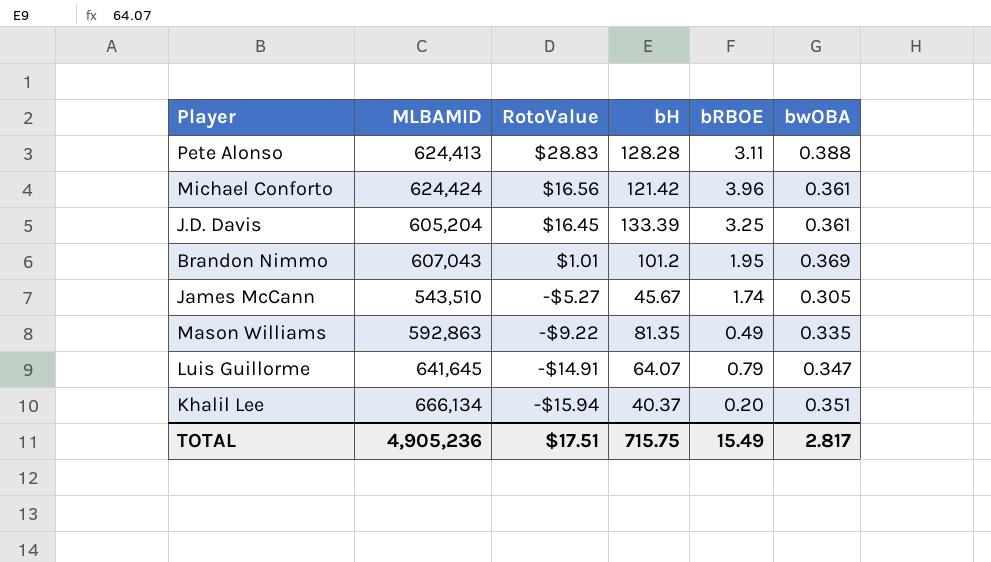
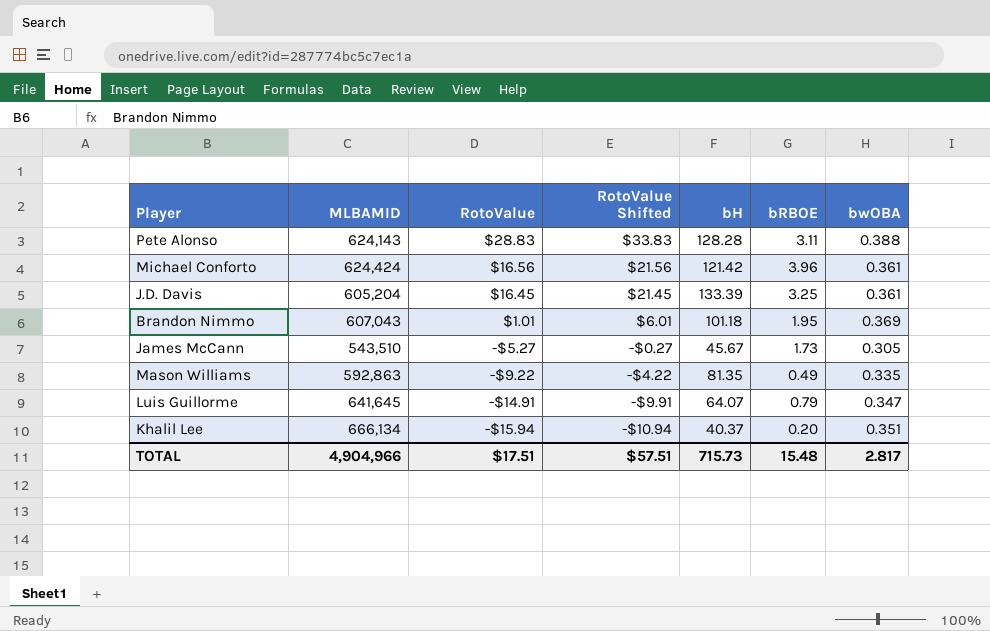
column RotoValue Shifted | formula: none -> [RotoValue] + 5
Pete Alonso | MLBAMID: 624,413 -> 624,143
Brandon Nimmo | bH: 101.2 -> 101.18
James McCann | bRBOE: 1.74 -> 1.73
TOTAL | MLBAMID: 4,905,236 -> 4,904,966
TOTAL | bH: 715.75 -> 715.73
TOTAL | bRBOE: 15.49 -> 15.48

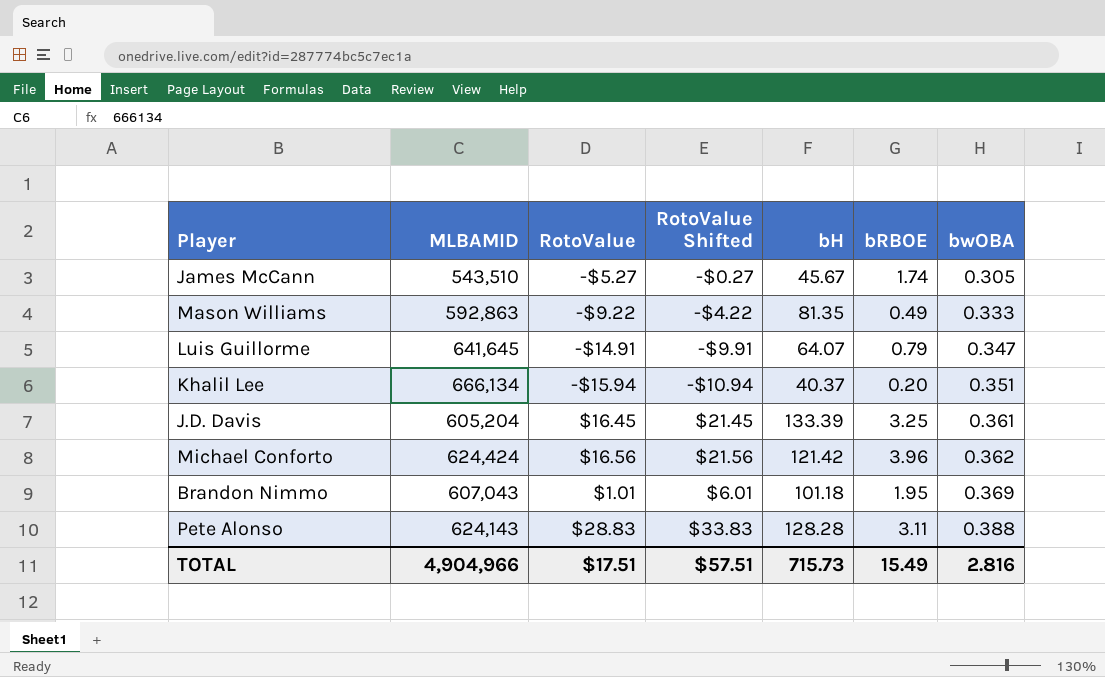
row order: RotoValue descending -> bwOBA ascending
James McCann | bRBOE: 1.73 -> 1.74
Mason Williams | bwOBA: 0.335 -> 0.333
Michael Conforto | bwOBA: 0.361 -> 0.362
TOTAL | bRBOE: 15.48 -> 15.49
TOTAL | bwOBA: 2.817 -> 2.816

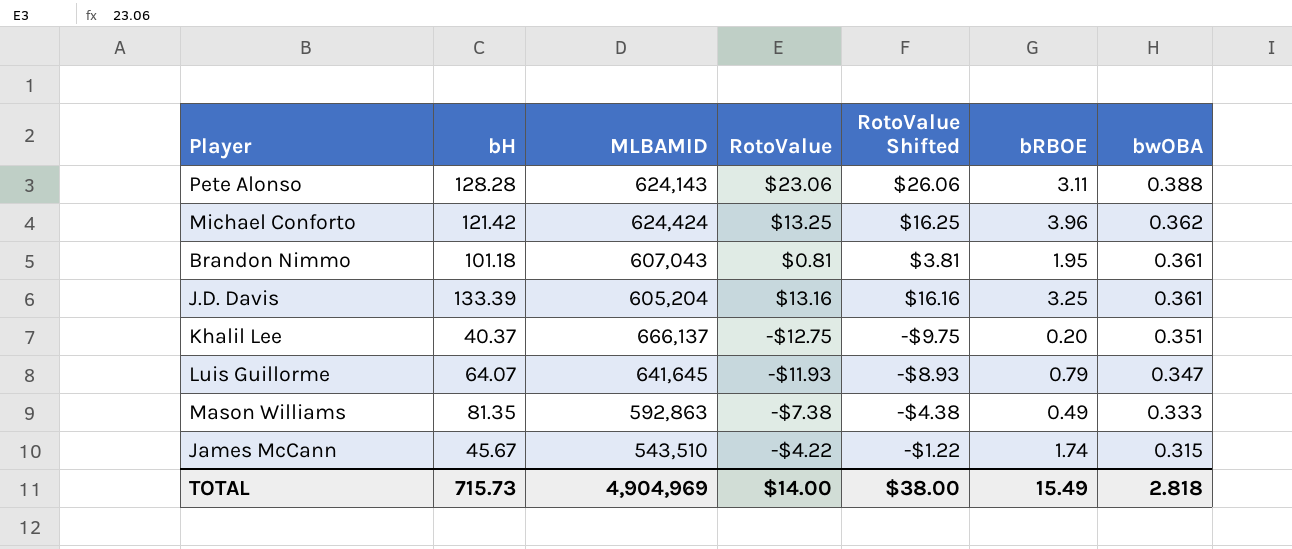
row order: bwOBA ascending -> bwOBA descending
column bH | position: 5 -> 2
column RotoValue Shifted | formula: [RotoValue] + 5 -> [RotoValue] + 3
Pete Alonso | RotoValue: $28.83 -> $23.06
Michael Conforto | RotoValue: $16.56 -> $13.25
Brandon Nimmo | RotoValue: $1.01 -> $0.81
Brandon Nimmo | bwOBA: 0.369 -> 0.361
J.D. Davis | RotoValue: $16.45 -> $13.16
Khalil Lee | MLBAMID: 666,134 -> 666,137
Khalil Lee | RotoValue: -$15.94 -> -$12.75
Luis Guillorme | RotoValue: -$14.91 -> -$11.93
Mason Williams | RotoValue: -$9.22 -> -$7.38
James McCann | RotoValue: -$5.27 -> -$4.22
James McCann | bwOBA: 0.305 -> 0.315
TOTAL | MLBAMID: 4,904,966 -> 4,904,969
TOTAL | RotoValue: $17.51 -> $14.00
TOTAL | RotoValue Shifted: $57.51 -> $38.00
TOTAL | bwOBA: 2.816 -> 2.818

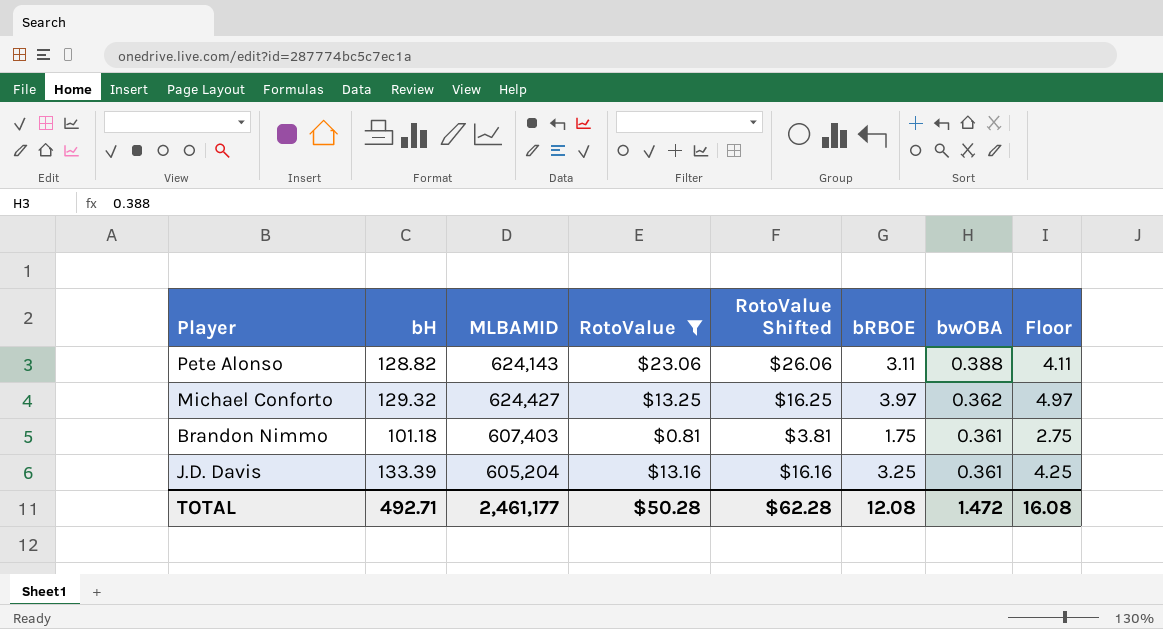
filter: none -> RotoValue >= $0.81
column Floor | formula: none -> [bRBOE] + 1
Pete Alonso | bH: 128.28 -> 128.82
Michael Conforto | bH: 121.42 -> 129.32
Michael Conforto | MLBAMID: 624,424 -> 624,427
Michael Conforto | bRBOE: 3.96 -> 3.97
Brandon Nimmo | MLBAMID: 607,043 -> 607,403
Brandon Nimmo | bRBOE: 1.95 -> 1.75
TOTAL | bH: 715.73 -> 492.71
TOTAL | MLBAMID: 4,904,969 -> 2,461,177
TOTAL | RotoValue: $14.00 -> $50.28
TOTAL | RotoValue Shifted: $38.00 -> $62.28
TOTAL | bRBOE: 15.49 -> 12.08
TOTAL | bwOBA: 2.818 -> 1.472

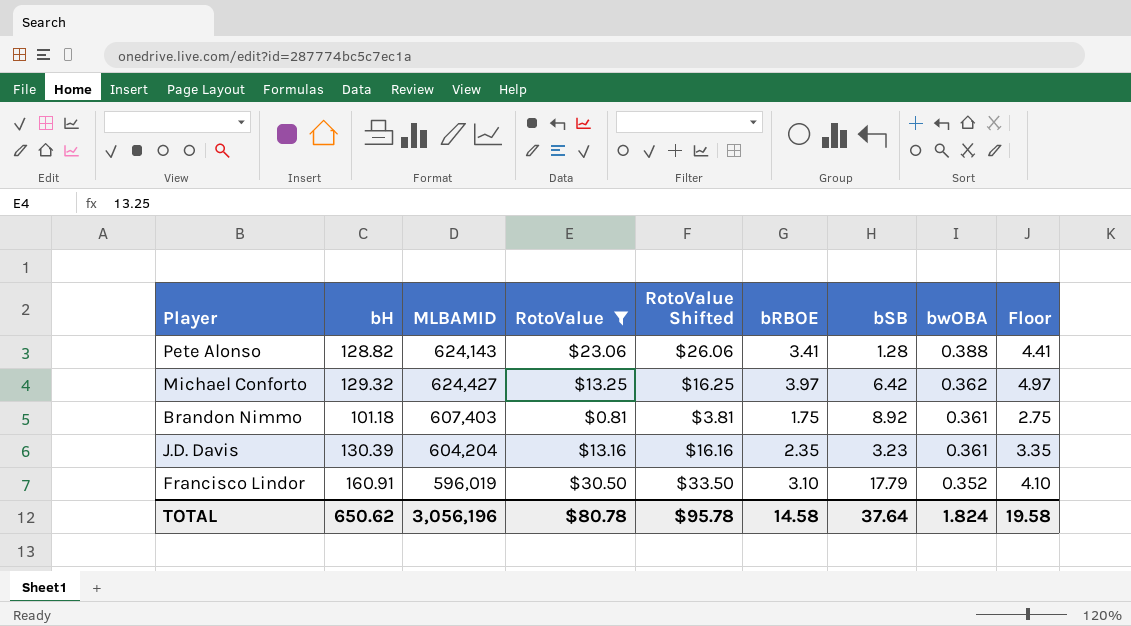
column bSB | position: none -> 7
Pete Alonso | bRBOE: 3.11 -> 3.41
Pete Alonso | Floor: 4.11 -> 4.41
J.D. Davis | bH: 133.39 -> 130.39
J.D. Davis | MLBAMID: 605,204 -> 604,204
J.D. Davis | bRBOE: 3.25 -> 2.35
J.D. Davis | Floor: 4.25 -> 3.35
row Francisco Lindor: none -> 160.91 | 596,019 | $30.50 | $33.50 | 3.10 | 17.79 | 0.352 | 4.10
TOTAL | bH: 492.71 -> 650.62
TOTAL | MLBAMID: 2,461,177 -> 3,056,196
TOTAL | RotoValue: $50.28 -> $80.78
TOTAL | RotoValue Shifted: $62.28 -> $95.78
TOTAL | bRBOE: 12.08 -> 14.58
TOTAL | bwOBA: 1.472 -> 1.824
TOTAL | Floor: 16.08 -> 19.58

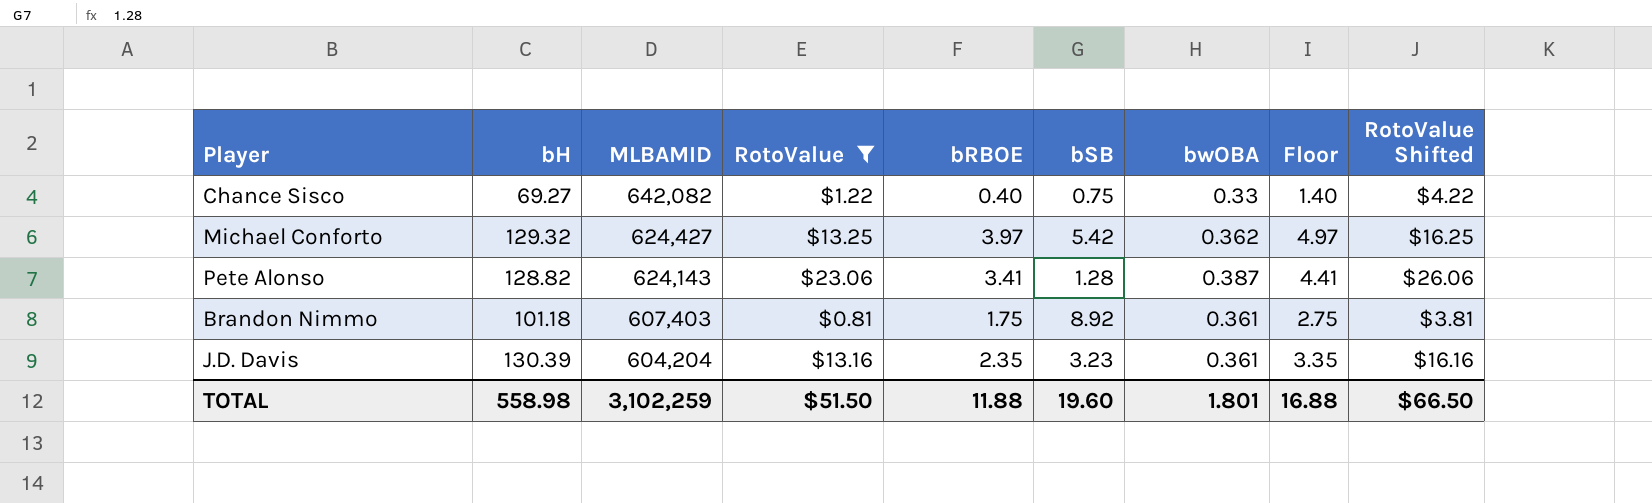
row order: bwOBA descending -> MLBAMID descending
column RotoValue Shifted | position: 5 -> 9
row Francisco Lindor: 160.91 | 596,019 | $30.50 | $33.50 | 3.10 | 17.79 | 0.352 | 4.10 -> none
row Chance Sisco: none -> 69.27 | 642,082 | $1.22 | 0.40 | 0.75 | 0.33 | 1.40 | $4.22
Michael Conforto | bSB: 6.42 -> 5.42
Pete Alonso | bwOBA: 0.388 -> 0.387
TOTAL | bH: 650.62 -> 558.98
TOTAL | MLBAMID: 3,056,196 -> 3,102,259
TOTAL | RotoValue: $80.78 -> $51.50
TOTAL | bRBOE: 14.58 -> 11.88
TOTAL | bSB: 37.64 -> 19.60
TOTAL | bwOBA: 1.824 -> 1.801
TOTAL | Floor: 19.58 -> 16.88
TOTAL | RotoValue Shifted: $95.78 -> $66.50

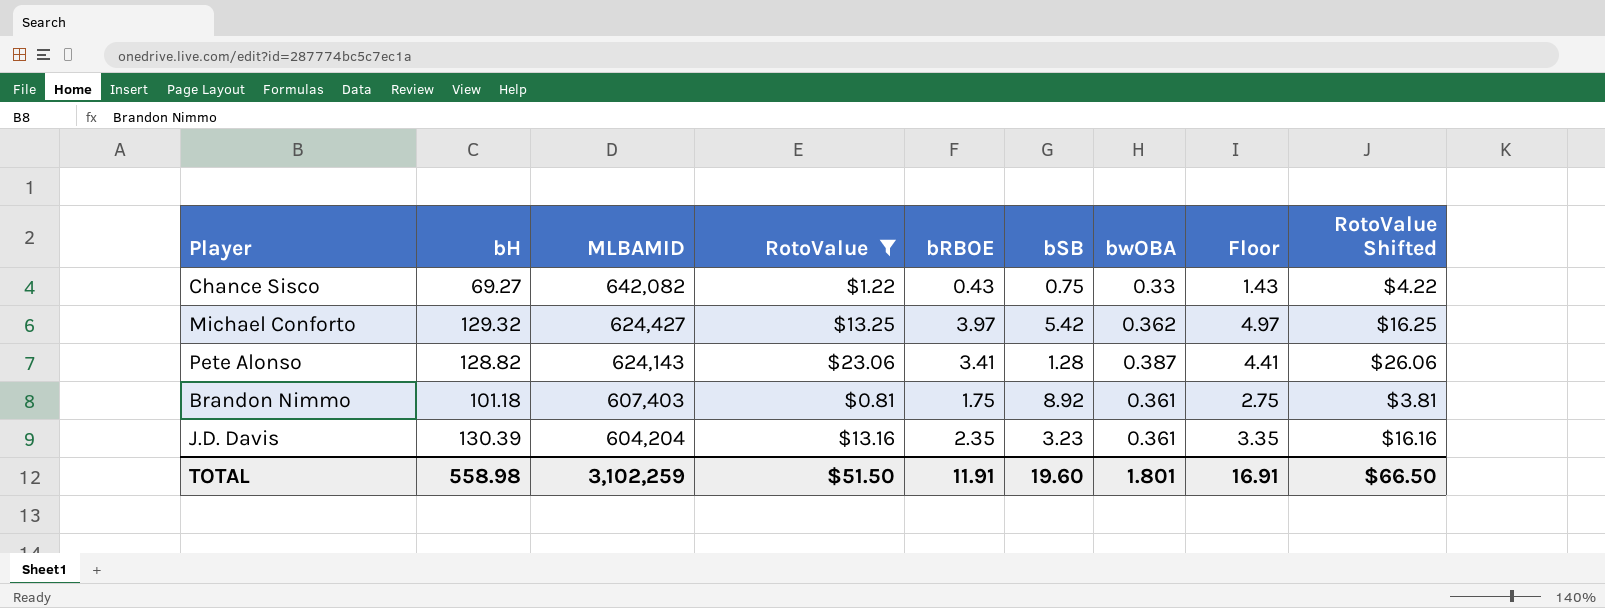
Chance Sisco | bRBOE: 0.40 -> 0.43
Chance Sisco | Floor: 1.40 -> 1.43
TOTAL | bRBOE: 11.88 -> 11.91
TOTAL | Floor: 16.88 -> 16.91

